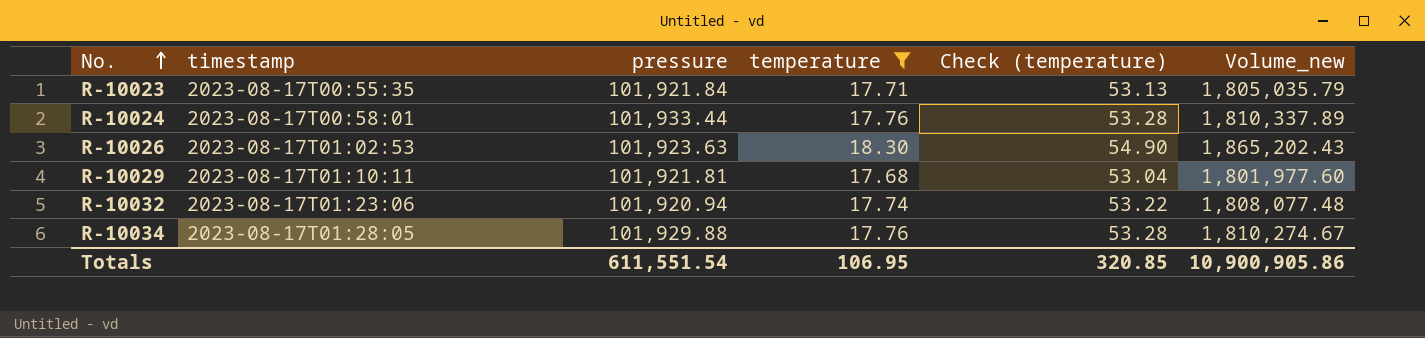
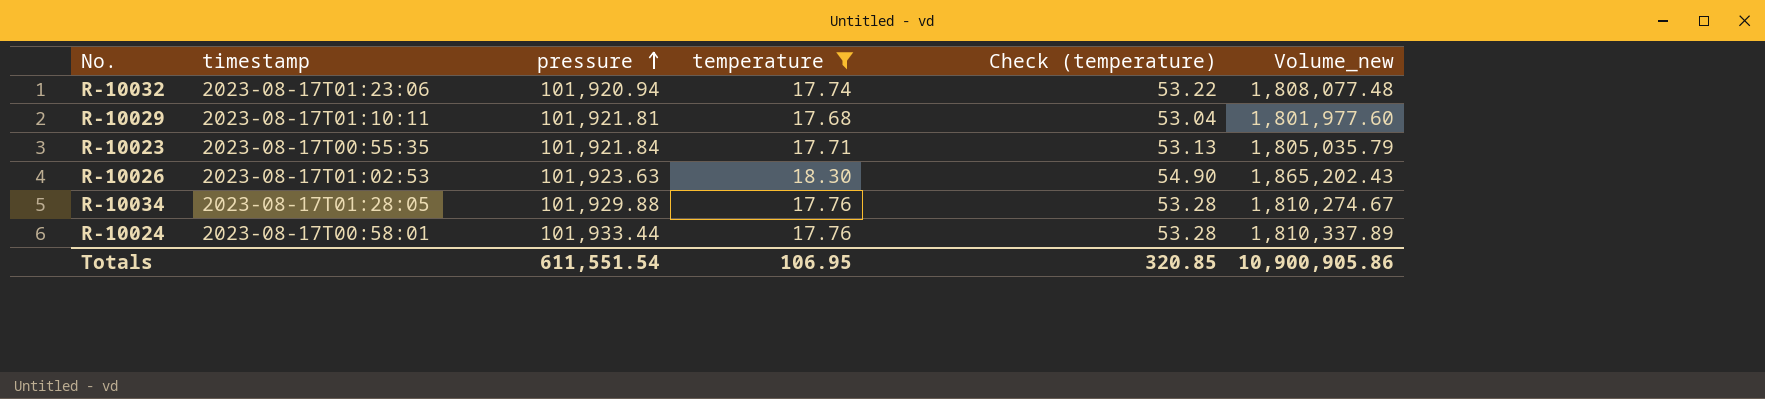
row order: No. ascending -> pressure ascending

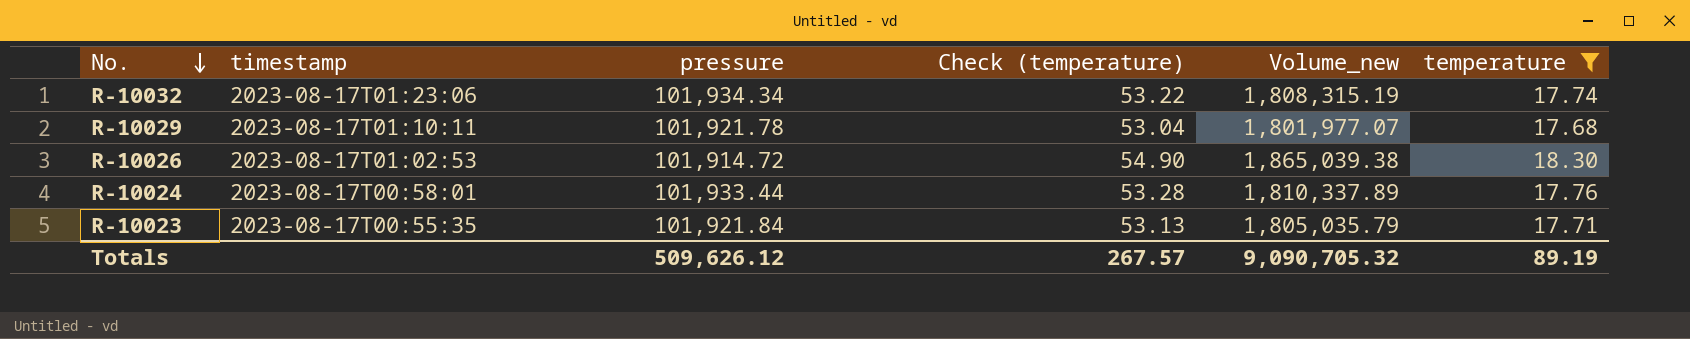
row order: pressure ascending -> No. descending
column temperature | position: 4 -> 6
row R-10034: 2023-08-17T01:28:05 | 101,929.88 | 17.76 | 53.28 | 1,810,274.67 -> none
R-10032 | pressure: 101,920.94 -> 101,934.34
R-10032 | Volume_new: 1,808,077.48 -> 1,808,315.19
R-10029 | pressure: 101,921.81 -> 101,921.78
R-10029 | Volume_new: 1,801,977.60 -> 1,801,977.07
R-10026 | pressure: 101,923.63 -> 101,914.72
R-10026 | Volume_new: 1,865,202.43 -> 1,865,039.38
Totals | pressure: 611,551.54 -> 509,626.12
Totals | Check (temperature): 320.85 -> 267.57
Totals | Volume_new: 10,900,905.86 -> 9,090,705.32
Totals | temperature: 106.95 -> 89.19

